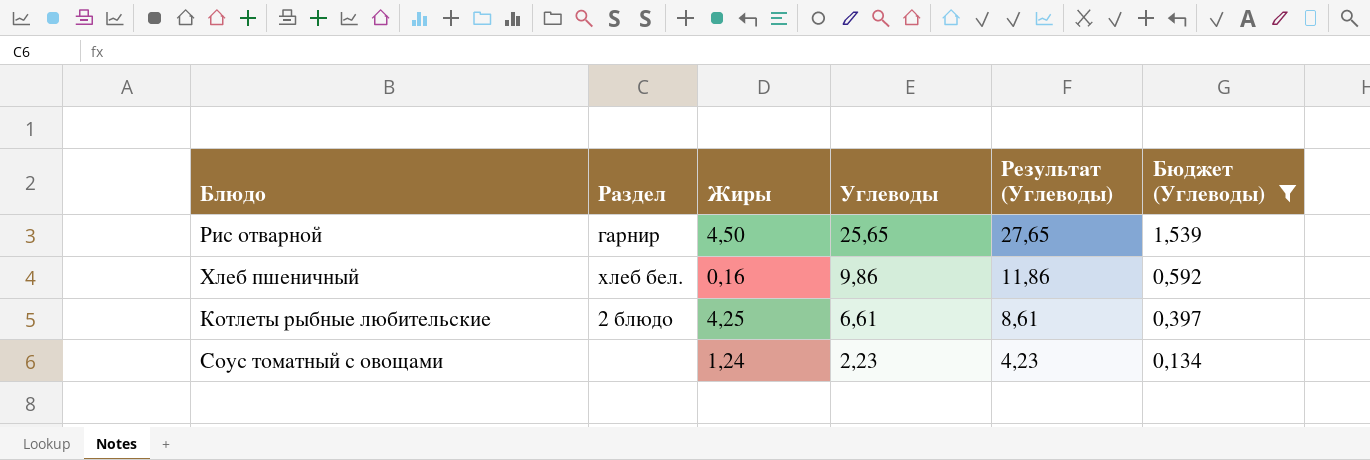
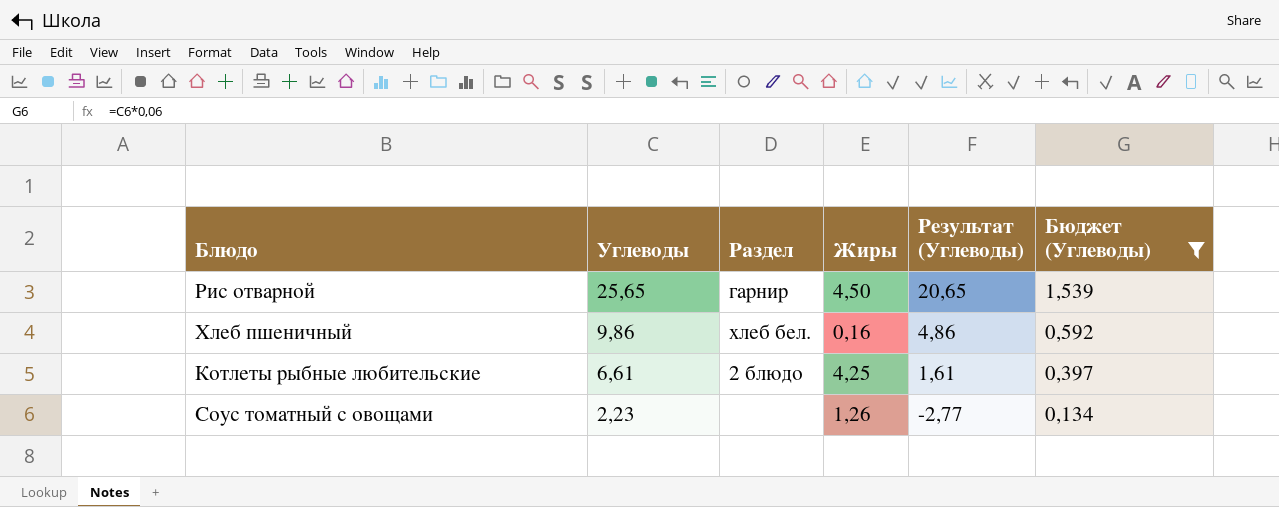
column Углеводы | position: 4 -> 2
column Результат (Углеводы) | formula: [Углеводы] + 2 -> [Углеводы] - 5
Соус томатный с овощами | Жиры: 1,24 -> 1,26

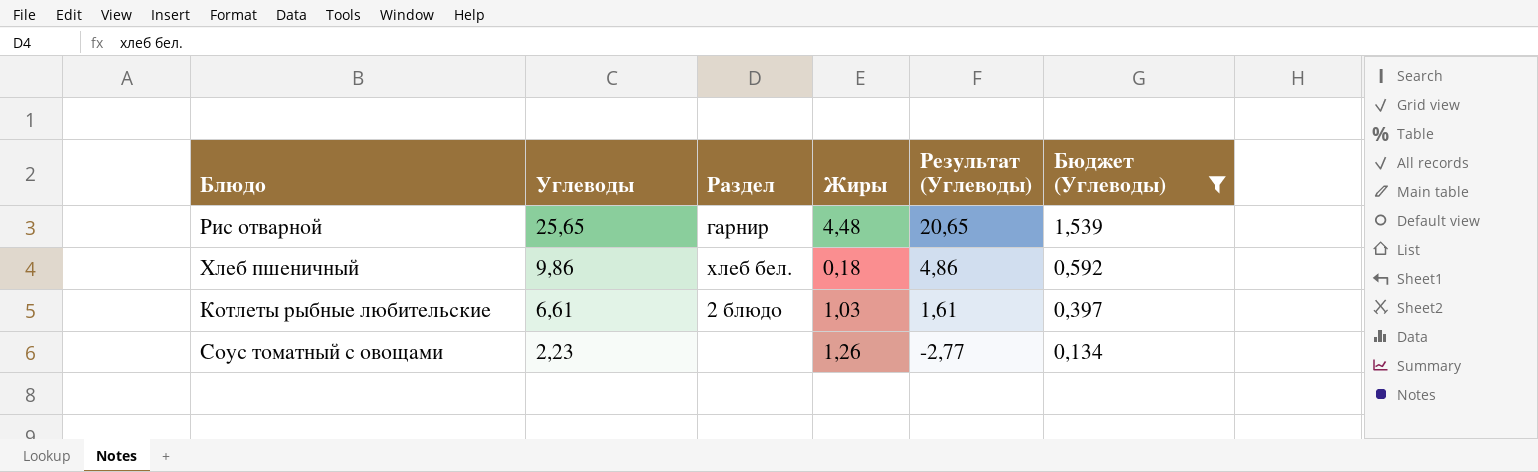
Рис отварной | Жиры: 4,50 -> 4,48
Хлеб пшеничный | Жиры: 0,16 -> 0,18
Котлеты рыбные любительские | Жиры: 4,25 -> 1,03

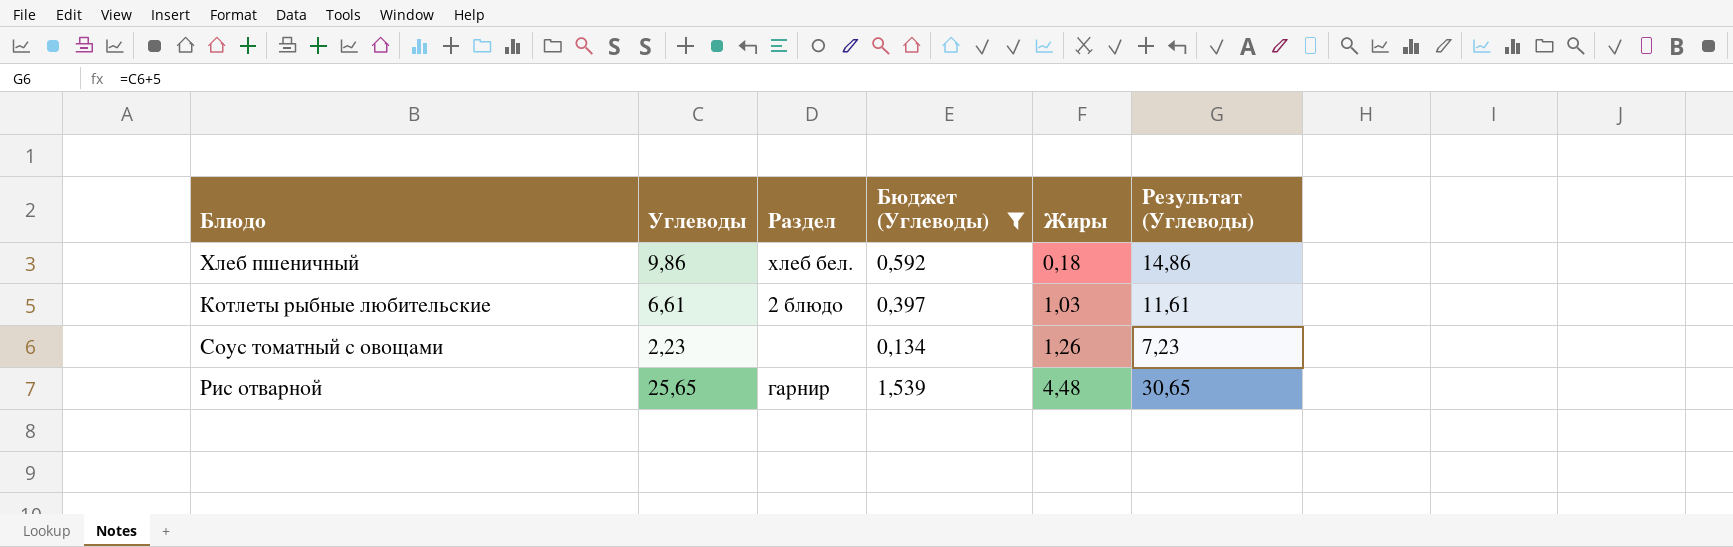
row order: Углеводы descending -> Жиры ascending
column Бюджет (Углеводы) | position: 6 -> 4
column Результат (Углеводы) | formula: [Углеводы] - 5 -> [Углеводы] + 5

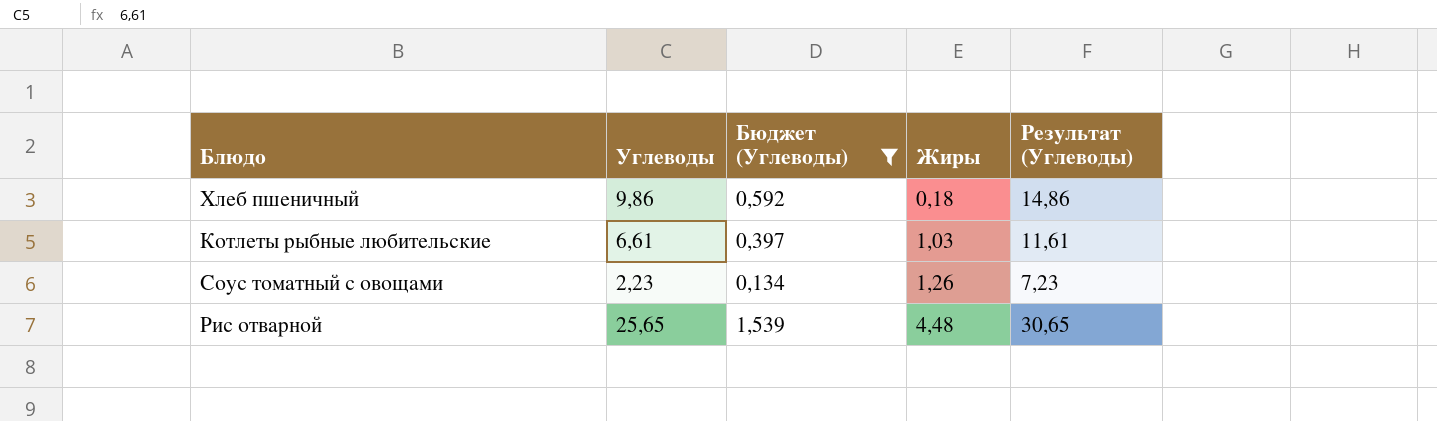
column Раздел | position: 3 -> none

